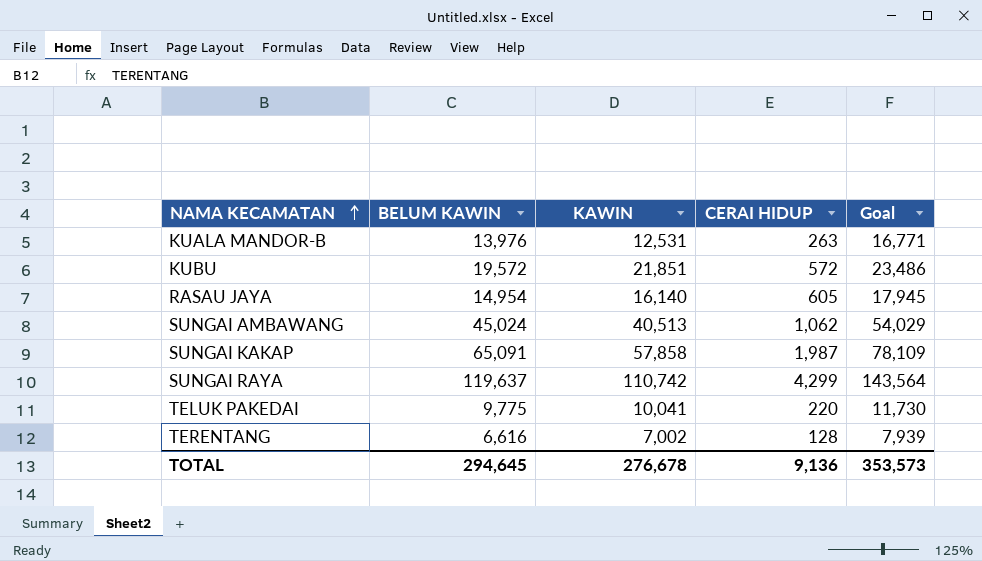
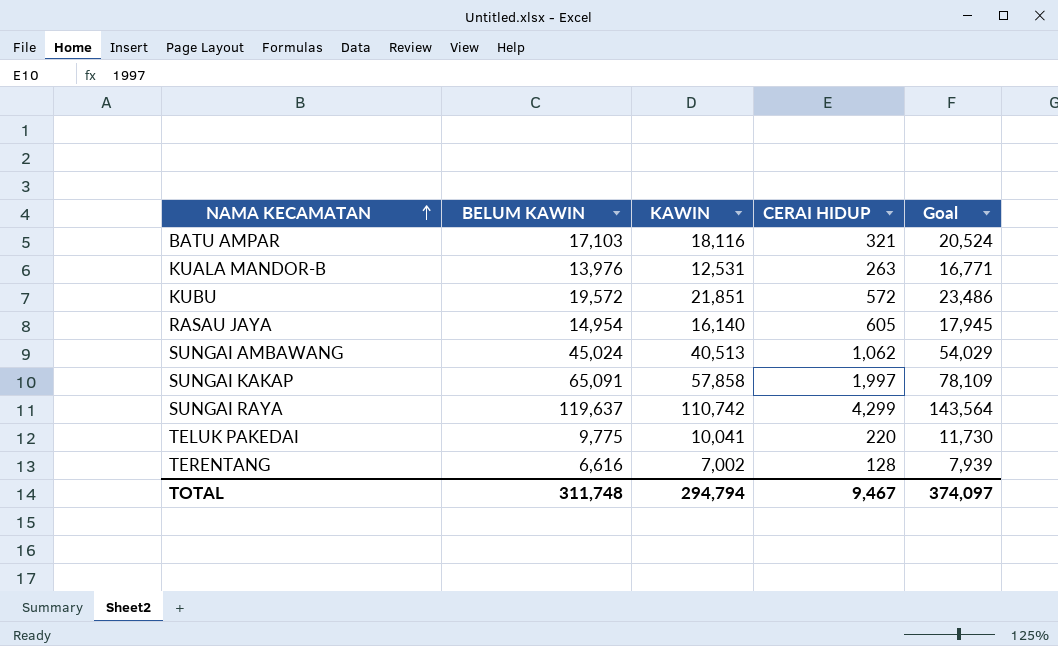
row BATU AMPAR: none -> 17,103 | 18,116 | 321 | 20,524
SUNGAI KAKAP | CERAI HIDUP: 1,987 -> 1,997
TOTAL | BELUM KAWIN: 294,645 -> 311,748
TOTAL | KAWIN: 276,678 -> 294,794
TOTAL | CERAI HIDUP: 9,136 -> 9,467
TOTAL | Goal: 353,573 -> 374,097

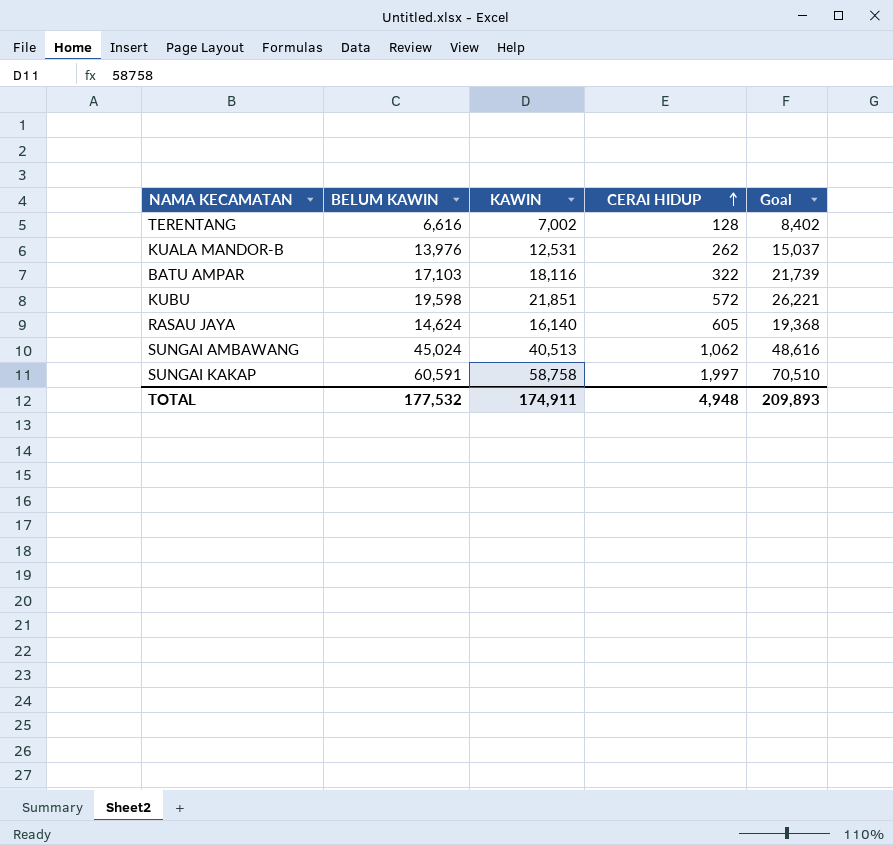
row order: NAMA KECAMATAN ascending -> CERAI HIDUP ascending
column Goal | formula: [BELUM KAWIN] * 1.2 -> [KAWIN] * 1.2
row SUNGAI RAYA: 119,637 | 110,742 | 4,299 | 143,564 -> none
row TELUK PAKEDAI: 9,775 | 10,041 | 220 | 11,730 -> none
KUALA MANDOR-B | CERAI HIDUP: 263 -> 262
BATU AMPAR | CERAI HIDUP: 321 -> 322
KUBU | BELUM KAWIN: 19,572 -> 19,598
RASAU JAYA | BELUM KAWIN: 14,954 -> 14,624
SUNGAI KAKAP | BELUM KAWIN: 65,091 -> 60,591
SUNGAI KAKAP | KAWIN: 57,858 -> 58,758
TOTAL | BELUM KAWIN: 311,748 -> 177,532
TOTAL | KAWIN: 294,794 -> 174,911
TOTAL | CERAI HIDUP: 9,467 -> 4,948
TOTAL | Goal: 374,097 -> 209,893

